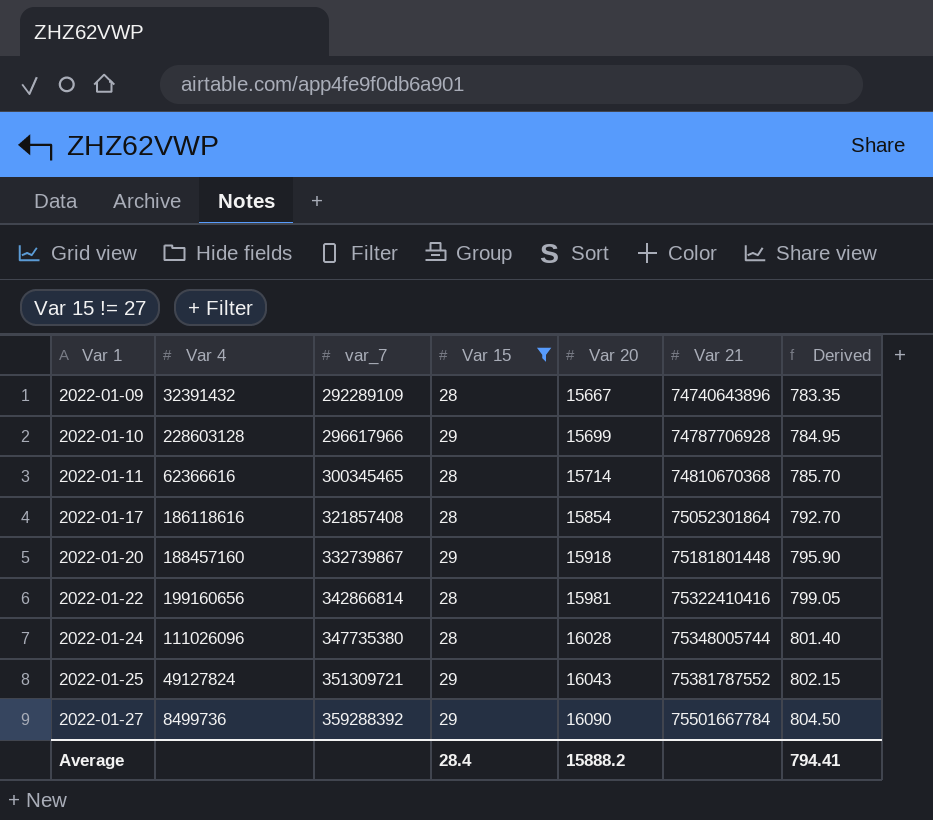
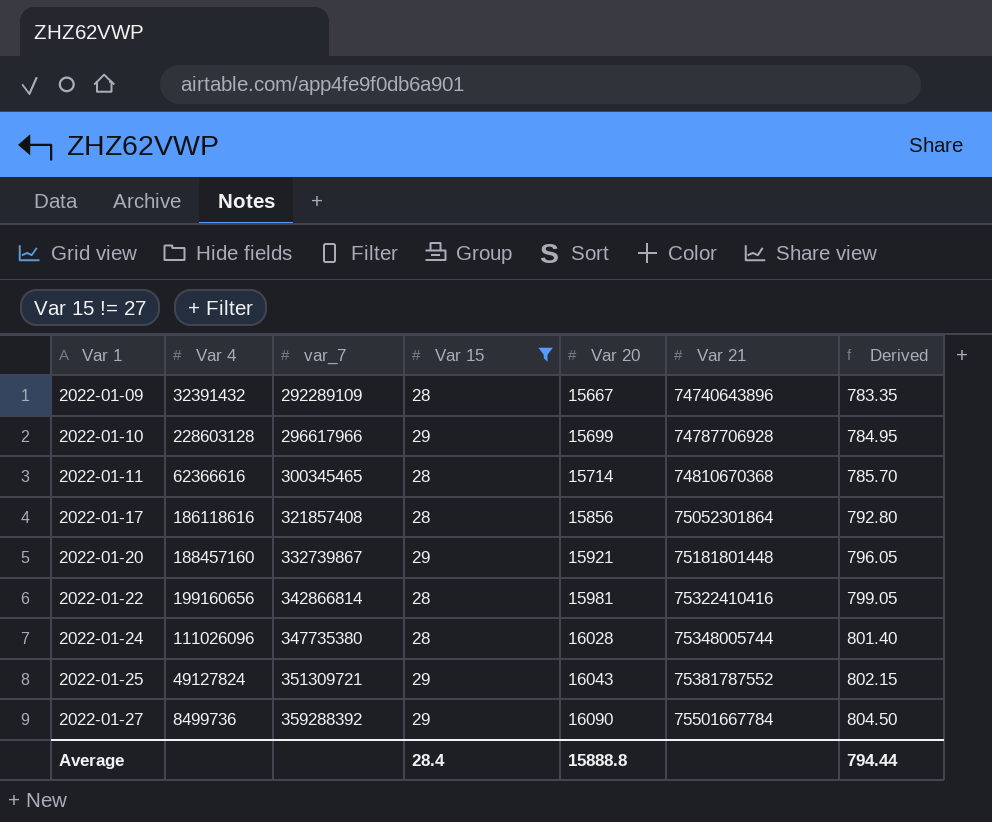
2022-01-17 | Var 20: 15854 -> 15856
2022-01-17 | Derived: 792.70 -> 792.80
2022-01-20 | Var 20: 15918 -> 15921
2022-01-20 | Derived: 795.90 -> 796.05
Average | Var 20: 15888.2 -> 15888.8
Average | Derived: 794.41 -> 794.44

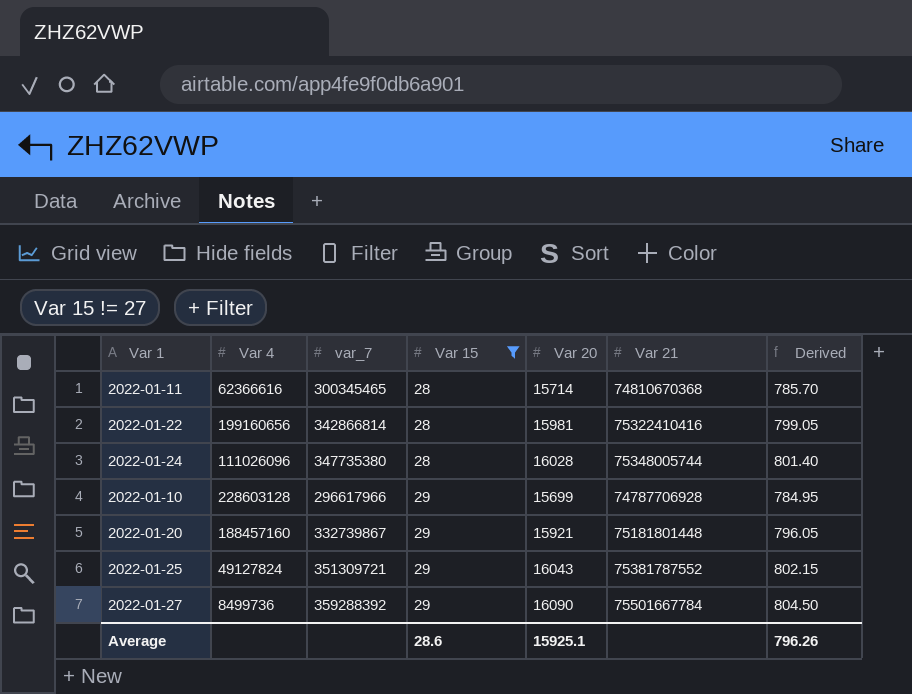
row order: Var 1 ascending -> Var 15 ascending
row 2022-01-09: 32391432 | 292289109 | 28 | 15667 | 74740643896 | 783.35 -> none
row 2022-01-17: 186118616 | 321857408 | 28 | 15856 | 75052301864 | 792.80 -> none
Average | Var 15: 28.4 -> 28.6
Average | Var 20: 15888.8 -> 15925.1
Average | Derived: 794.44 -> 796.26

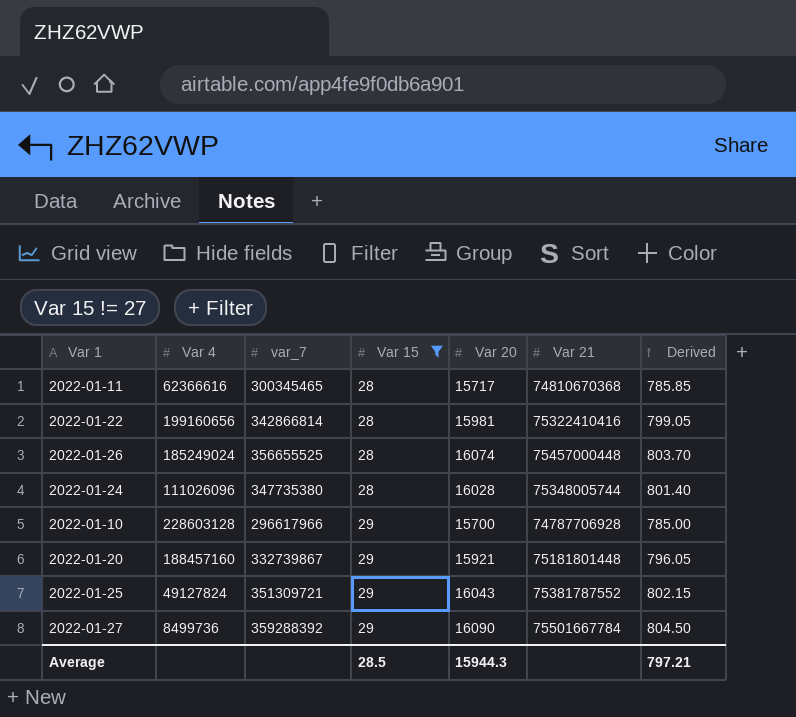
2022-01-11 | Var 20: 15714 -> 15717
2022-01-11 | Derived: 785.70 -> 785.85
row 2022-01-26: none -> 185249024 | 356655525 | 28 | 16074 | 75457000448 | 803.70
2022-01-10 | Var 20: 15699 -> 15700
2022-01-10 | Derived: 784.95 -> 785.00
Average | Var 15: 28.6 -> 28.5
Average | Var 20: 15925.1 -> 15944.3
Average | Derived: 796.26 -> 797.21

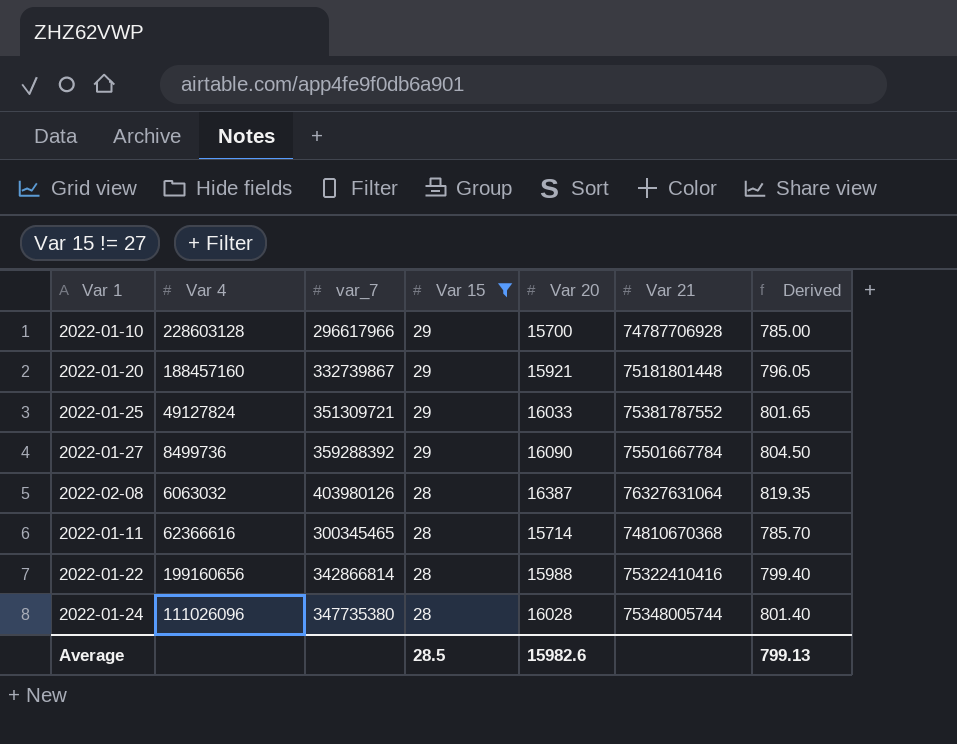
row order: Var 15 ascending -> Var 15 descending
row 2022-01-26: 185249024 | 356655525 | 28 | 16074 | 75457000448 | 803.70 -> none
2022-01-25 | Var 20: 16043 -> 16033
2022-01-25 | Derived: 802.15 -> 801.65
row 2022-02-08: none -> 6063032 | 403980126 | 28 | 16387 | 76327631064 | 819.35
2022-01-11 | Var 20: 15717 -> 15714
2022-01-11 | Derived: 785.85 -> 785.70
2022-01-22 | Var 20: 15981 -> 15988
2022-01-22 | Derived: 799.05 -> 799.40
Average | Var 20: 15944.3 -> 15982.6
Average | Derived: 797.21 -> 799.13

